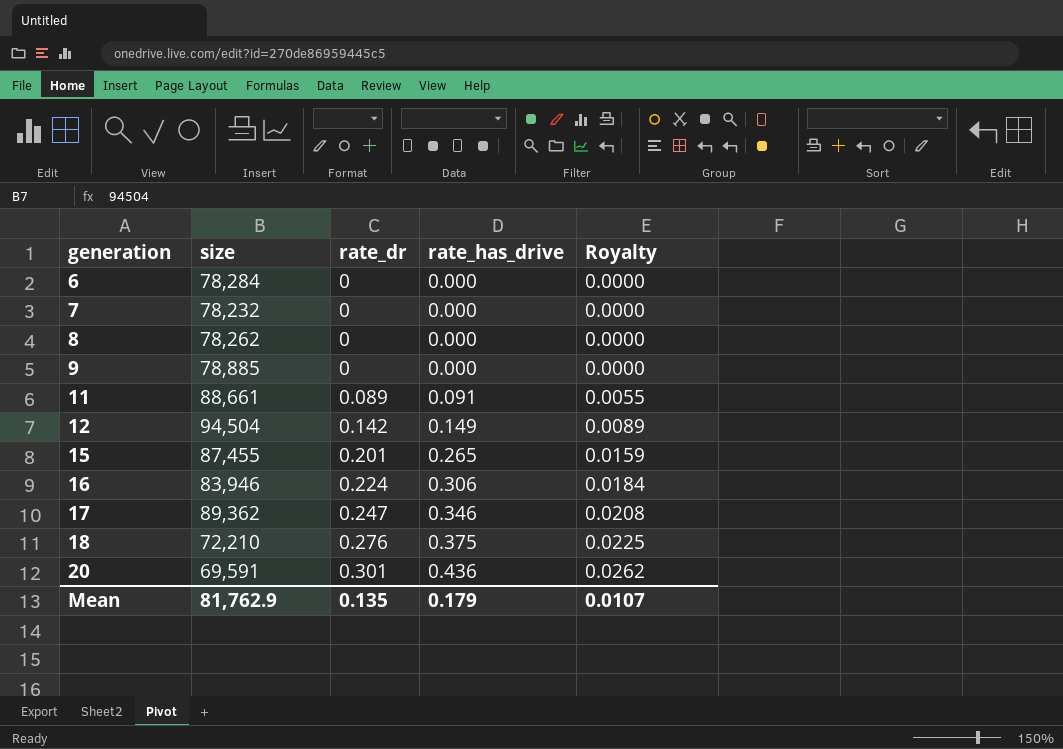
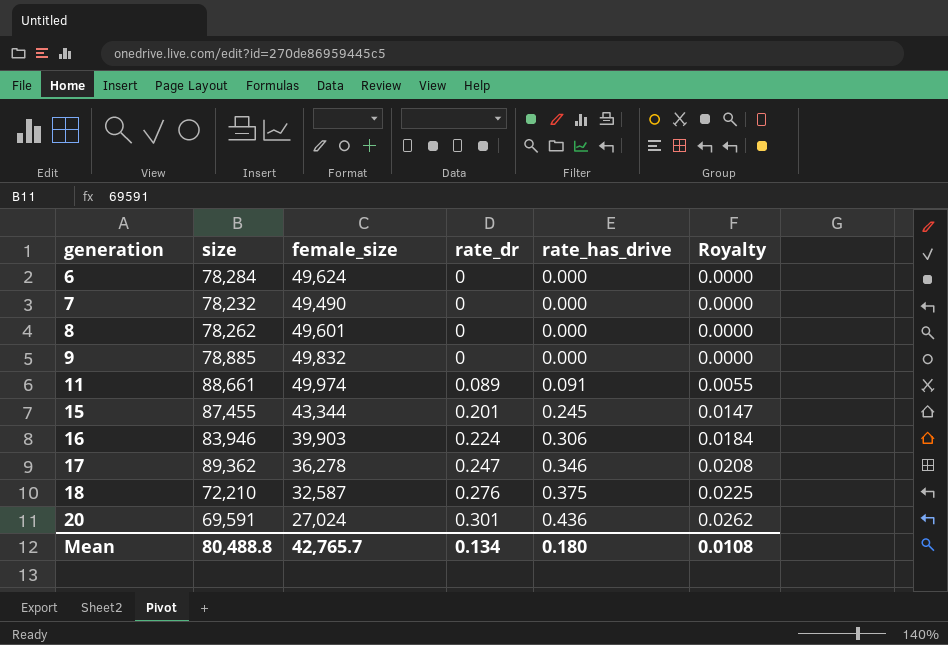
column female_size | position: none -> 3
row 12: 94,504 | 0.142 | 0.149 | 0.0089 -> none
15 | rate_has_drive: 0.265 -> 0.245
15 | Royalty: 0.0159 -> 0.0147
Mean | size: 81,762.9 -> 80,488.8
Mean | rate_dr: 0.135 -> 0.134
Mean | rate_has_drive: 0.179 -> 0.180
Mean | Royalty: 0.0107 -> 0.0108

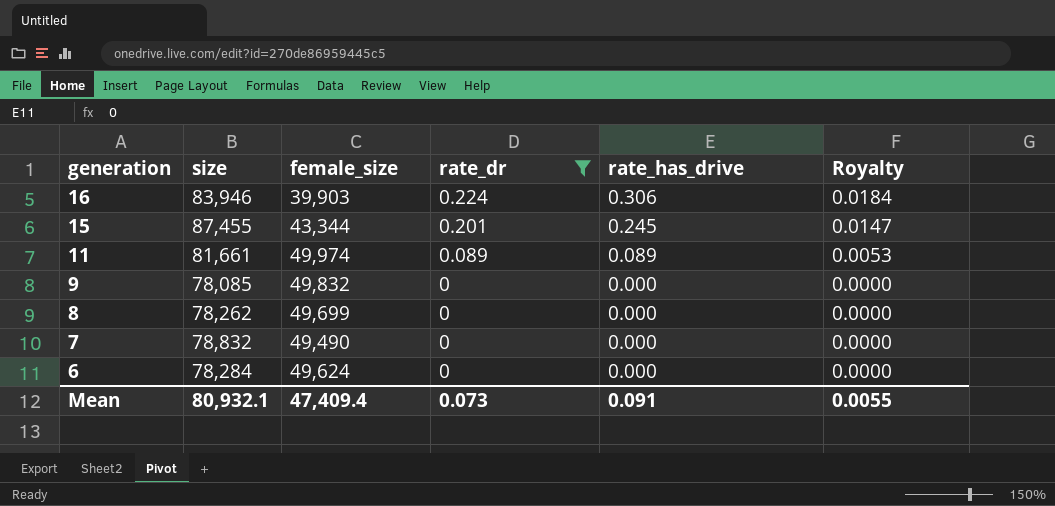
filter: none -> rate_dr <= 0.224
row order: generation ascending -> generation descending
11 | size: 88,661 -> 81,661
11 | rate_has_drive: 0.091 -> 0.089
11 | Royalty: 0.0055 -> 0.0053
9 | size: 78,885 -> 78,085
8 | female_size: 49,601 -> 49,699
7 | size: 78,232 -> 78,832
Mean | size: 80,488.8 -> 80,932.1
Mean | female_size: 42,765.7 -> 47,409.4
Mean | rate_dr: 0.134 -> 0.073
Mean | rate_has_drive: 0.180 -> 0.091
Mean | Royalty: 0.0108 -> 0.0055

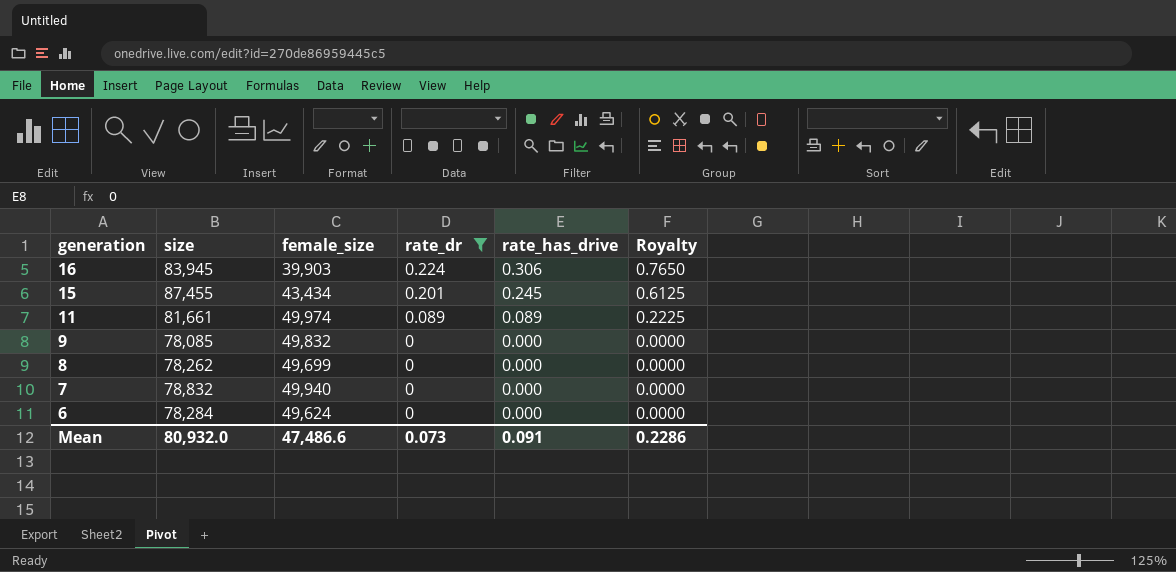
column Royalty | formula: [rate_has_drive] * 0.06 -> [rate_has_drive] * 2.5
16 | size: 83,946 -> 83,945
15 | female_size: 43,344 -> 43,434
7 | female_size: 49,490 -> 49,940
Mean | size: 80,932.1 -> 80,932.0
Mean | female_size: 47,409.4 -> 47,486.6
Mean | Royalty: 0.0055 -> 0.2286

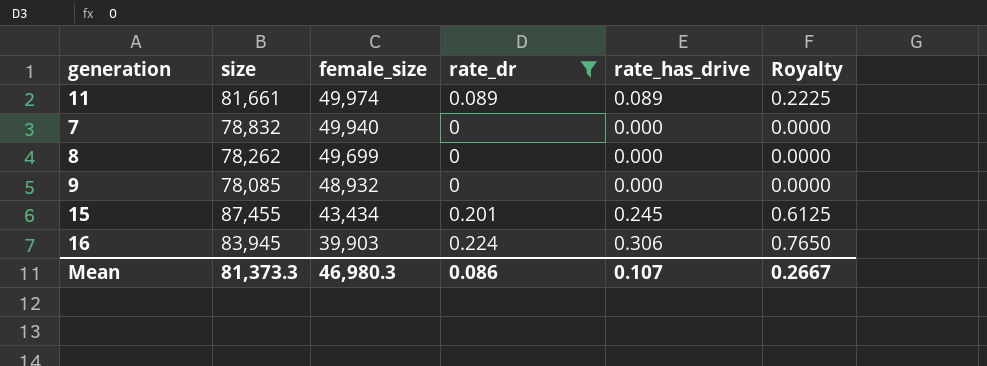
row order: generation descending -> female_size descending
row 6: 78,284 | 49,624 | 0 | 0.000 | 0.0000 -> none
9 | female_size: 49,832 -> 48,932
Mean | size: 80,932.0 -> 81,373.3
Mean | female_size: 47,486.6 -> 46,980.3
Mean | rate_dr: 0.073 -> 0.086
Mean | rate_has_drive: 0.091 -> 0.107
Mean | Royalty: 0.2286 -> 0.2667

